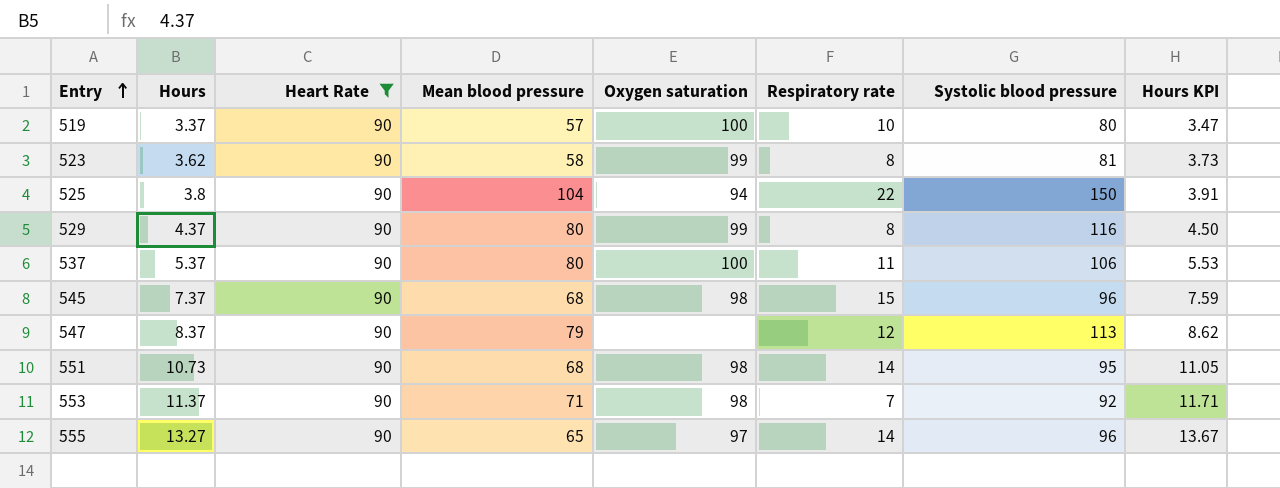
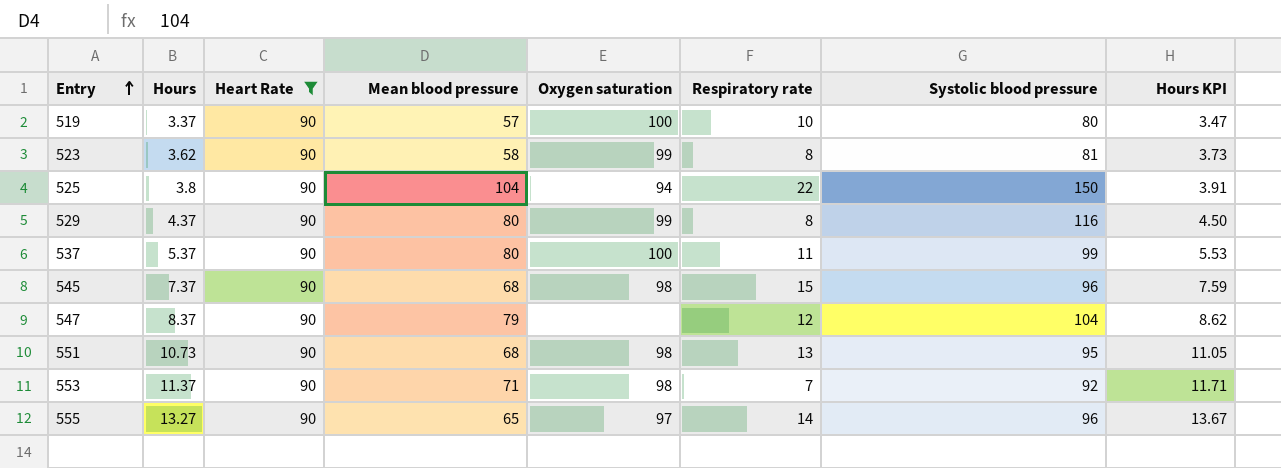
537 | Systolic blood pressure: 106 -> 99
547 | Systolic blood pressure: 113 -> 104
551 | Respiratory rate: 14 -> 13

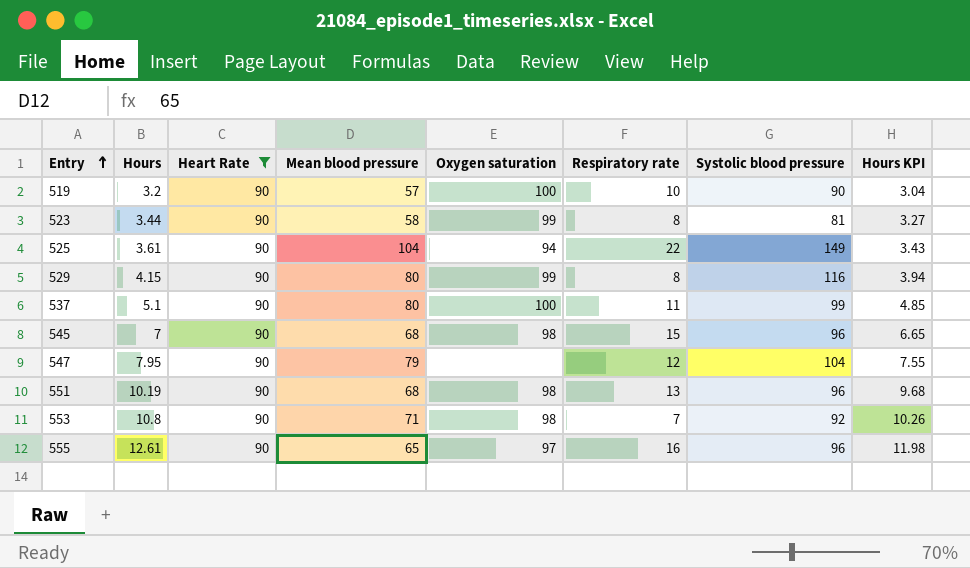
column Hours KPI | formula: [Hours] * 1.03 -> [Hours] * 0.95
519 | Hours: 3.37 -> 3.2
519 | Systolic blood pressure: 80 -> 90
523 | Hours: 3.62 -> 3.44
525 | Hours: 3.8 -> 3.61
525 | Systolic blood pressure: 150 -> 149
529 | Hours: 4.37 -> 4.15
537 | Hours: 5.37 -> 5.1
545 | Hours: 7.37 -> 7
547 | Hours: 8.37 -> 7.95
551 | Hours: 10.73 -> 10.19
551 | Systolic blood pressure: 95 -> 96
553 | Hours: 11.37 -> 10.8
555 | Hours: 13.27 -> 12.61
555 | Respiratory rate: 14 -> 16

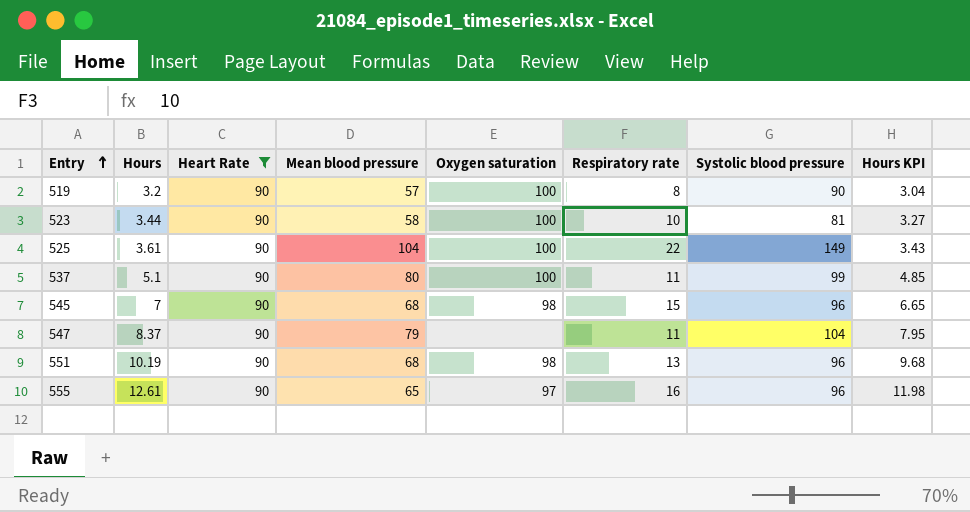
row 529: 4.15 | 90 | 80 | 99 | 8 | 116 | 3.94 -> none
row 553: 10.8 | 90 | 71 | 98 | 7 | 92 | 10.26 -> none
519 | Respiratory rate: 10 -> 8
523 | Oxygen saturation: 99 -> 100
523 | Respiratory rate: 8 -> 10
525 | Oxygen saturation: 94 -> 100
547 | Hours: 7.95 -> 8.37
547 | Respiratory rate: 12 -> 11
547 | Hours KPI: 7.55 -> 7.95

